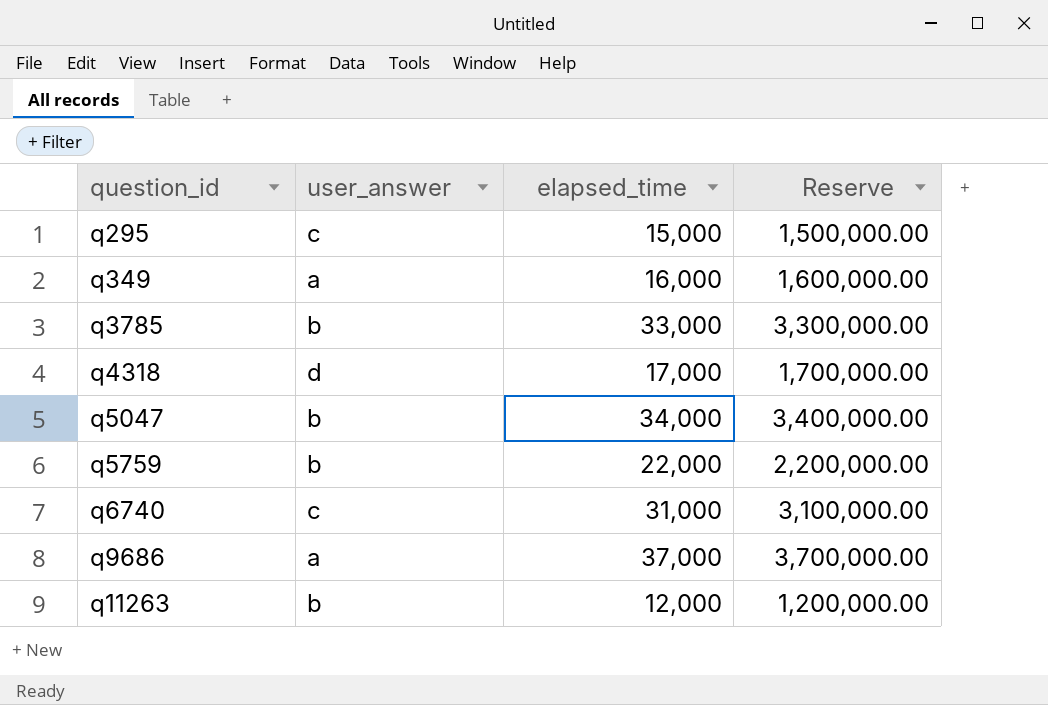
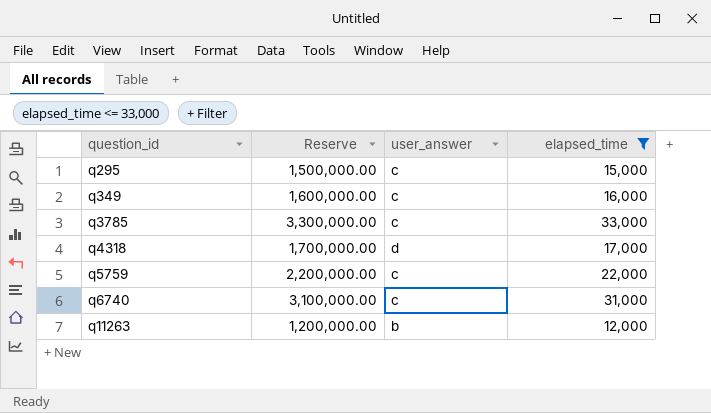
filter: none -> elapsed_time <= 33,000
column Reserve | position: 4 -> 2
q349 | user_answer: a -> c
q3785 | user_answer: b -> c
q5759 | user_answer: b -> c

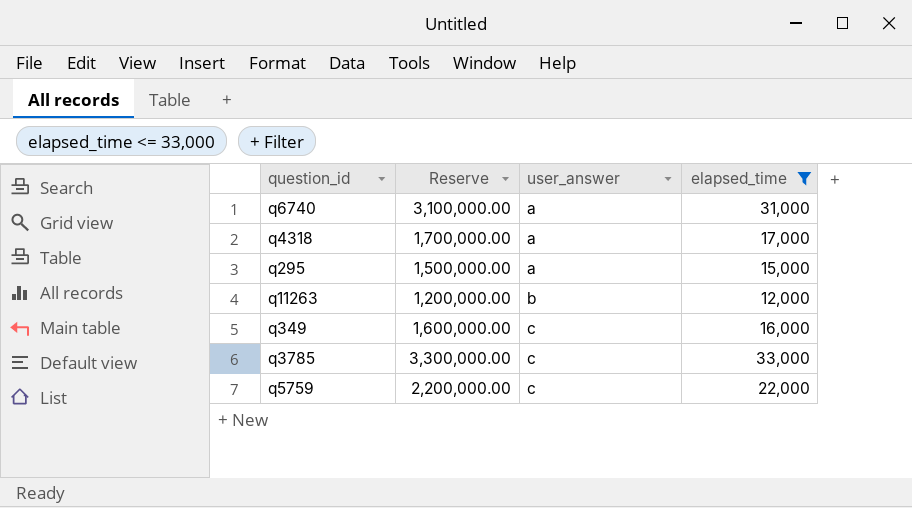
row order: question_id ascending -> user_answer ascending
q6740 | user_answer: c -> a
q4318 | user_answer: d -> a
q295 | user_answer: c -> a

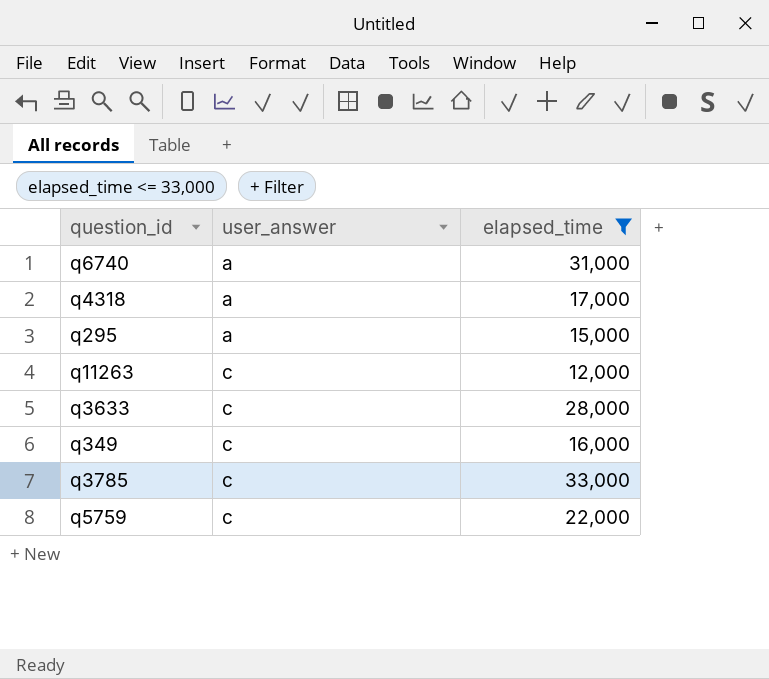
column Reserve | formula: [elapsed_time] * 100 -> none
q11263 | user_answer: b -> c
row q3633: none -> c | 28,000

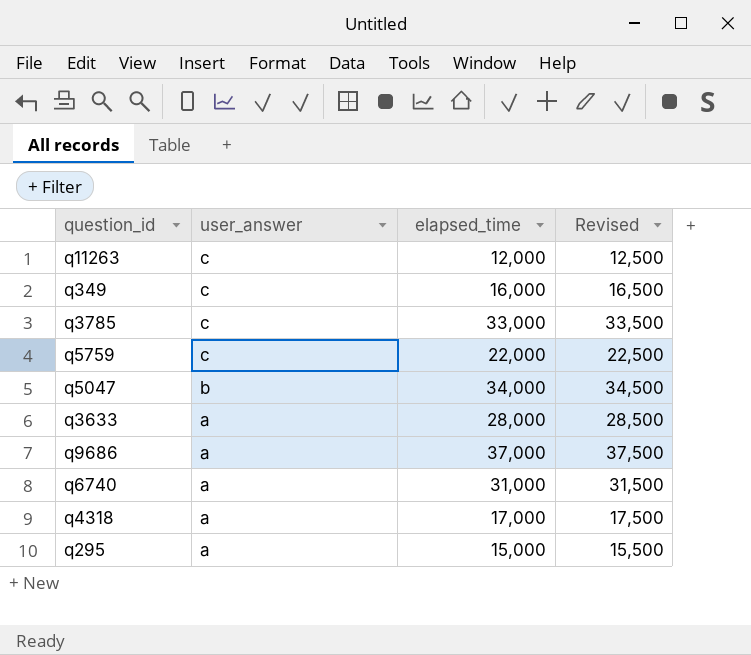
filter: elapsed_time <= 33,000 -> none
row order: user_answer ascending -> user_answer descending
column Revised | formula: none -> [elapsed_time] + 500
q3633 | user_answer: c -> a

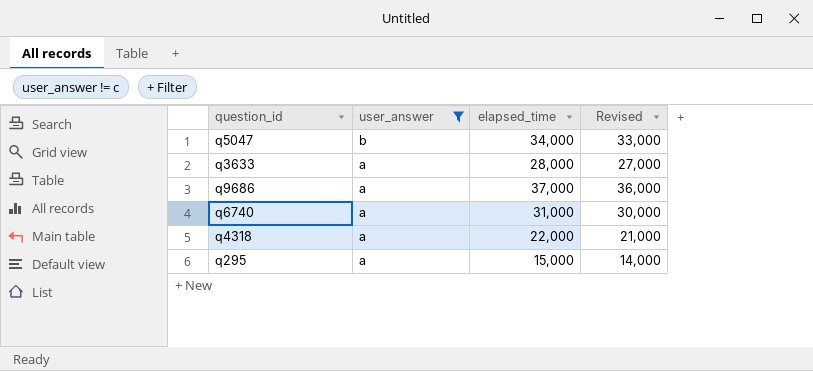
filter: none -> user_answer != c
column Revised | formula: [elapsed_time] + 500 -> [elapsed_time] - 1000
q4318 | elapsed_time: 17,000 -> 22,000

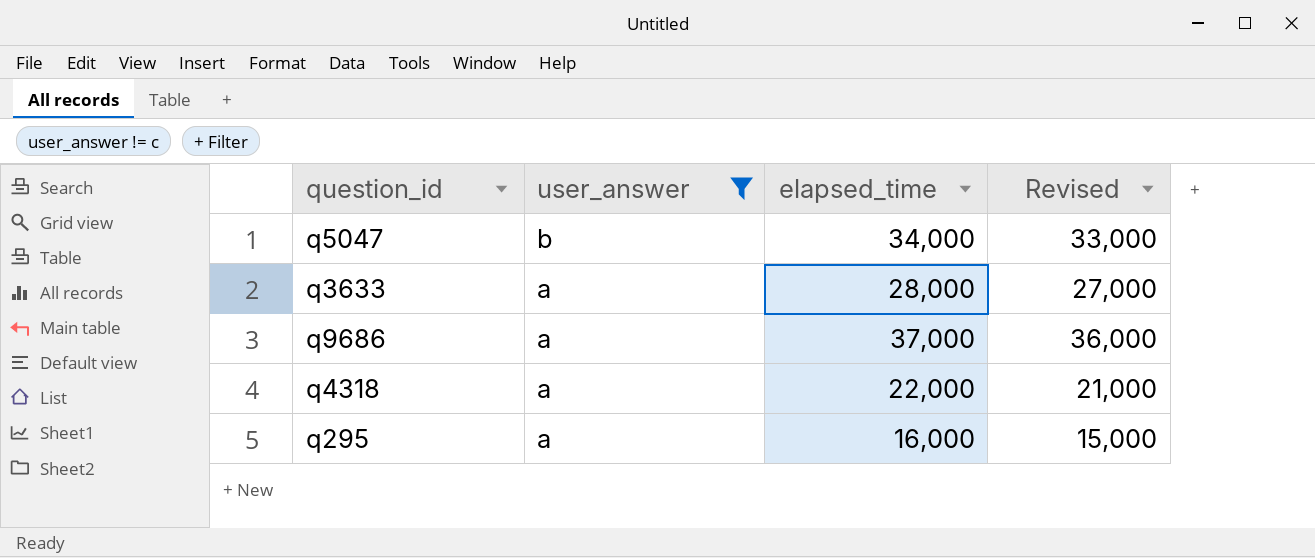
row q6740: a | 31,000 | 30,000 -> none
q295 | elapsed_time: 15,000 -> 16,000
q295 | Revised: 14,000 -> 15,000

